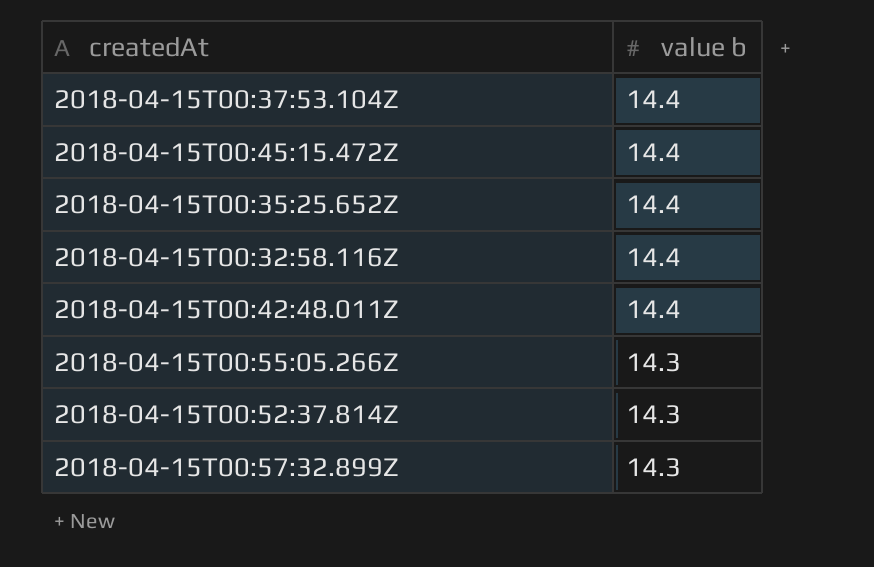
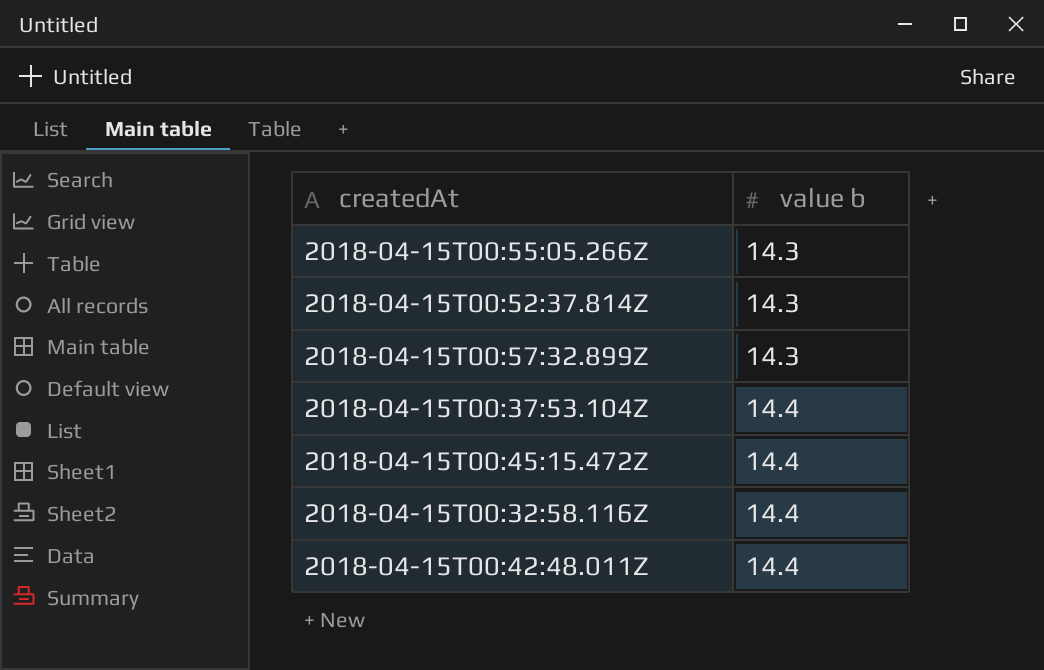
row order: value b descending -> value b ascending
row 2018-04-15T00:35:25.652Z: 14.4 -> none

